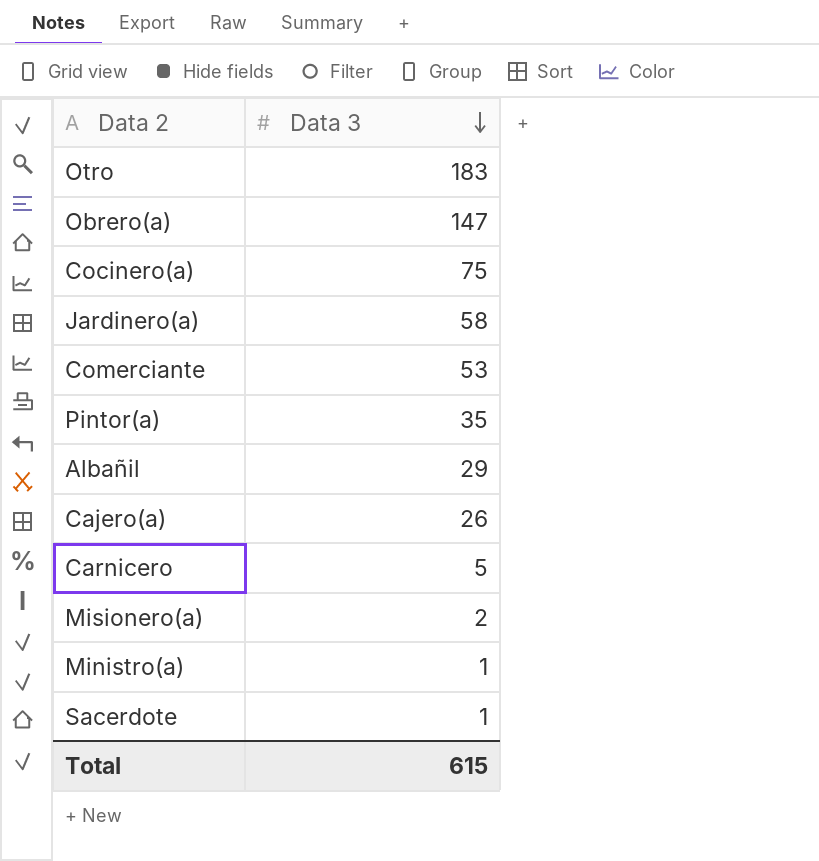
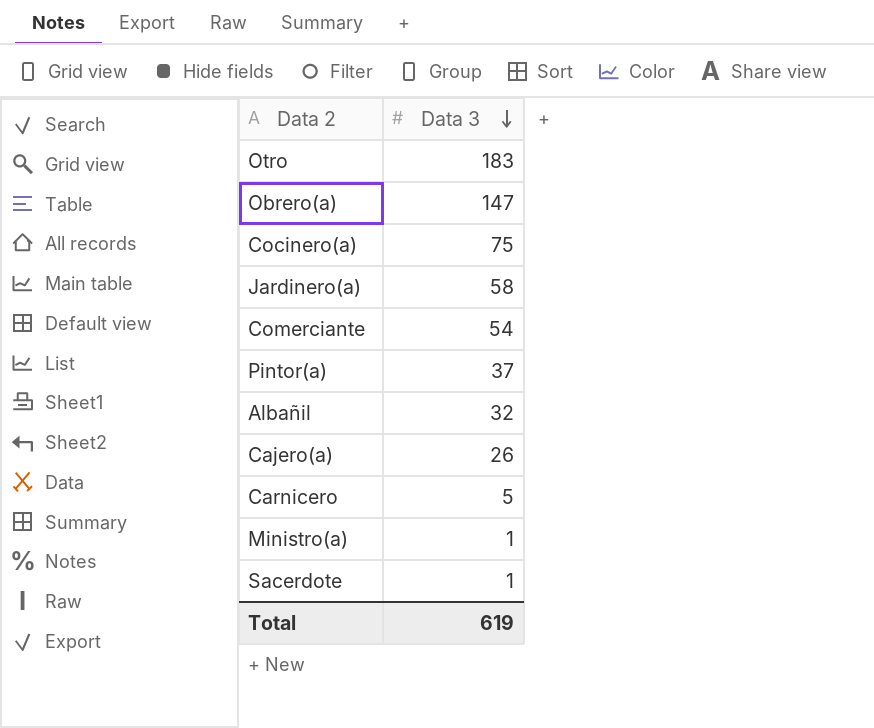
row Misionero(a): 2 -> none
Comerciante | Data 3: 53 -> 54
Pintor(a) | Data 3: 35 -> 37
Albañil | Data 3: 29 -> 32
Total | Data 3: 615 -> 619

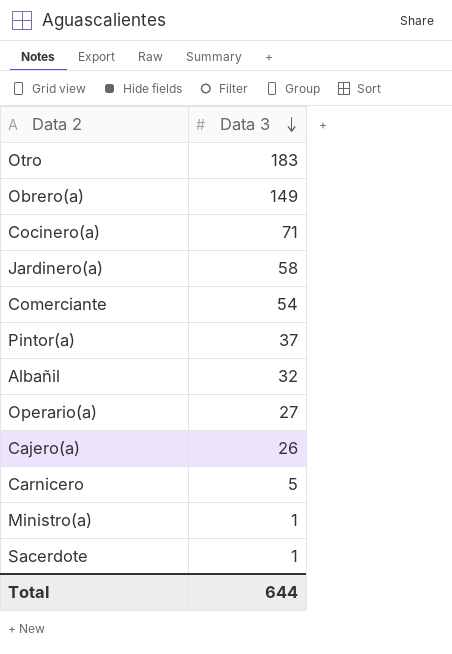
Obrero(a) | Data 3: 147 -> 149
Cocinero(a) | Data 3: 75 -> 71
row Operario(a): none -> 27
Total | Data 3: 619 -> 644

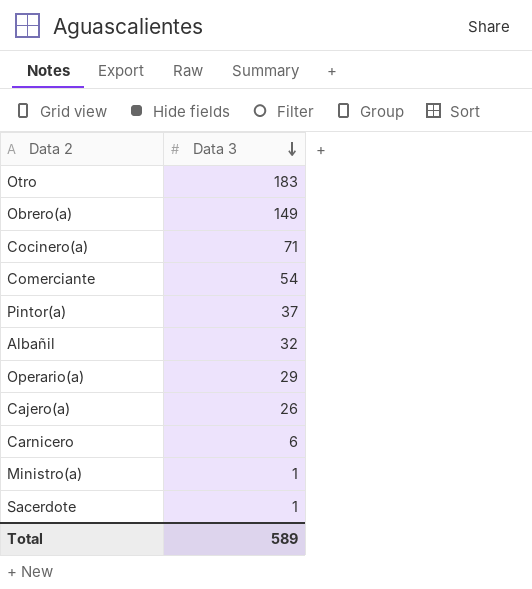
row Jardinero(a): 58 -> none
Operario(a) | Data 3: 27 -> 29
Carnicero | Data 3: 5 -> 6
Total | Data 3: 644 -> 589

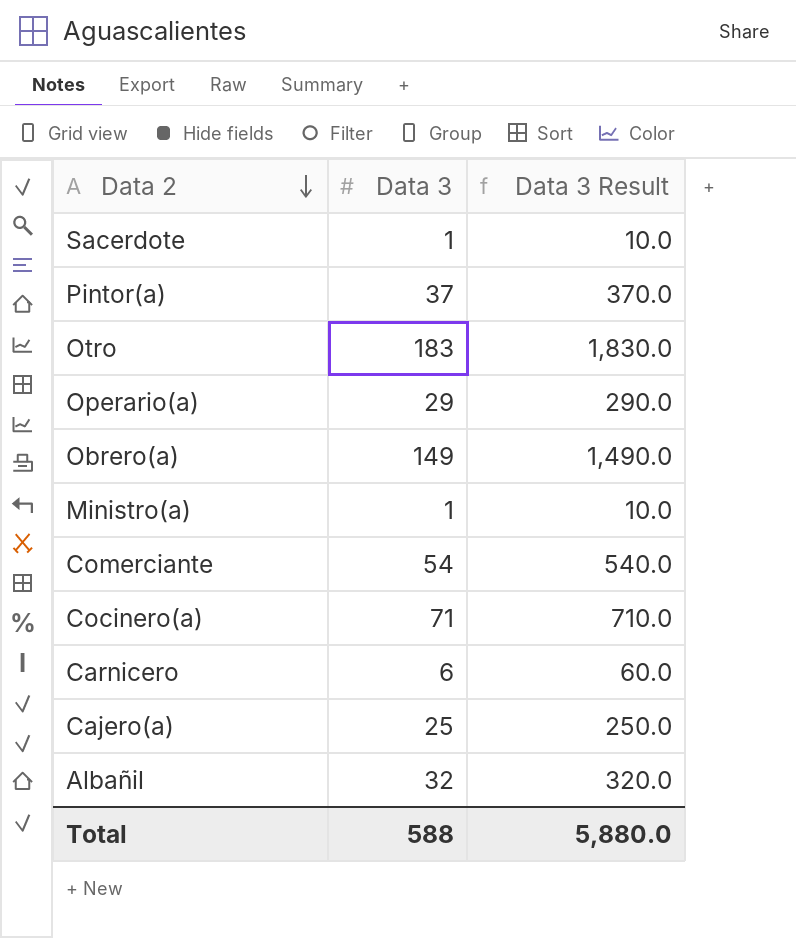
row order: Data 3 descending -> Data 2 descending
column Data 3 Result | formula: none -> [Data 3] * 10
Cajero(a) | Data 3: 26 -> 25
Total | Data 3: 589 -> 588

